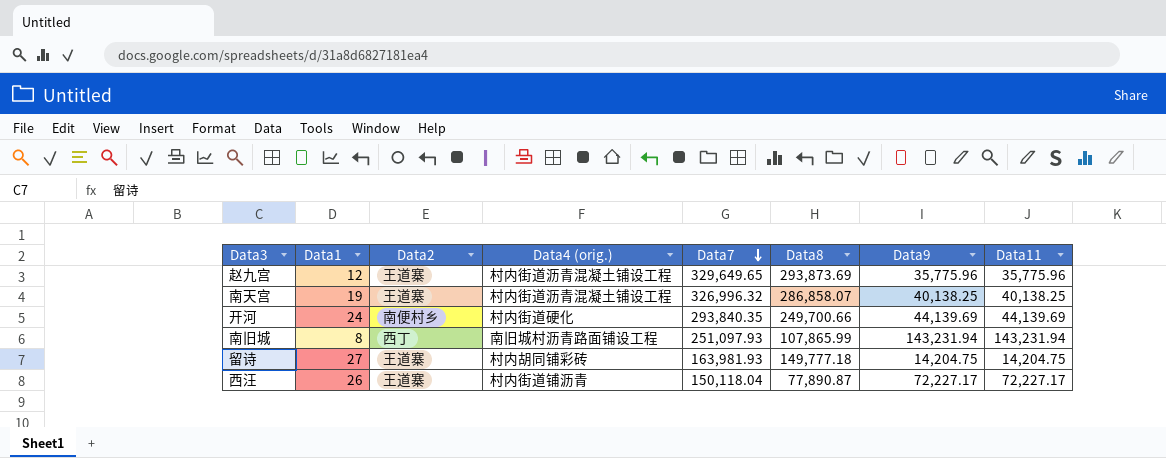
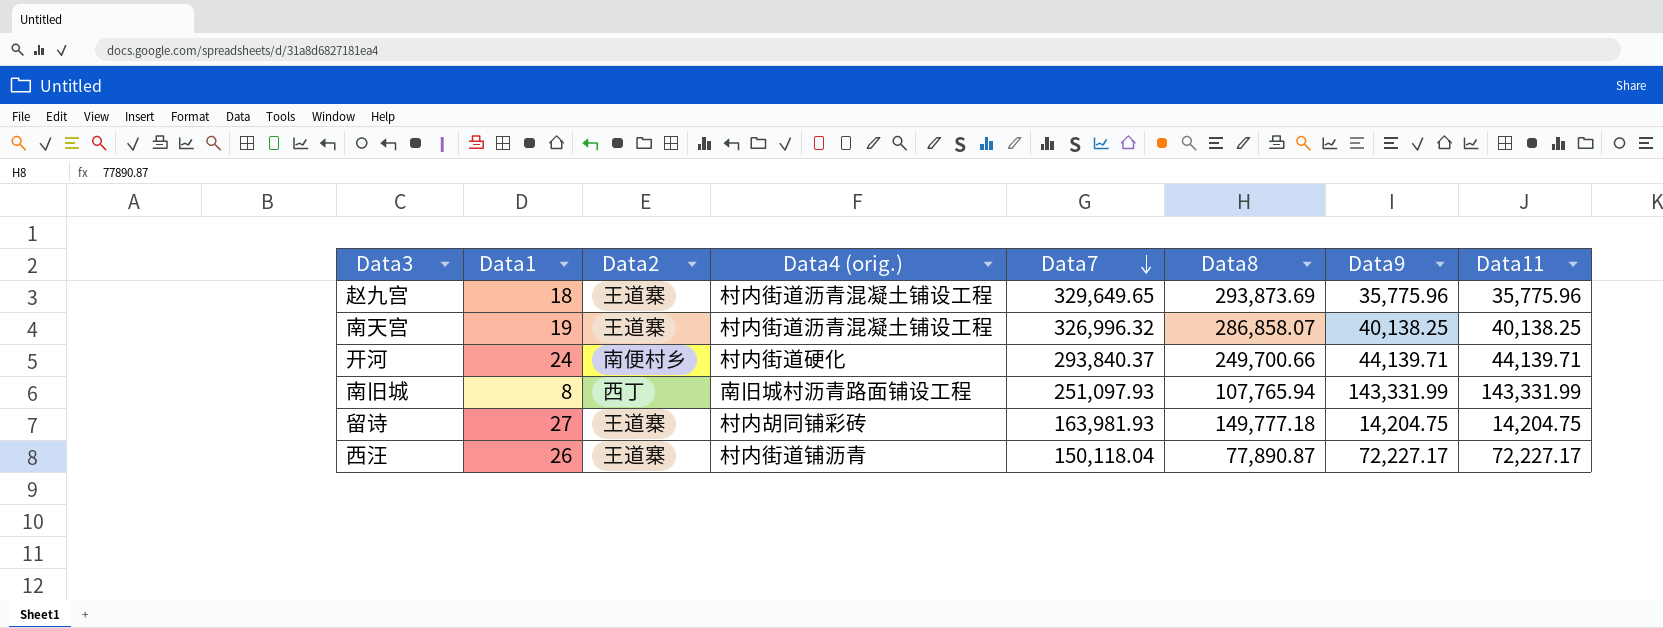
赵九宫 | Data1: 12 -> 18
开河 | Data7: 293,840.35 -> 293,840.37
开河 | Data9: 44,139.69 -> 44,139.71
开河 | Data11: 44,139.69 -> 44,139.71
南旧城 | Data8: 107,865.99 -> 107,765.94
南旧城 | Data9: 143,231.94 -> 143,331.99
南旧城 | Data11: 143,231.94 -> 143,331.99

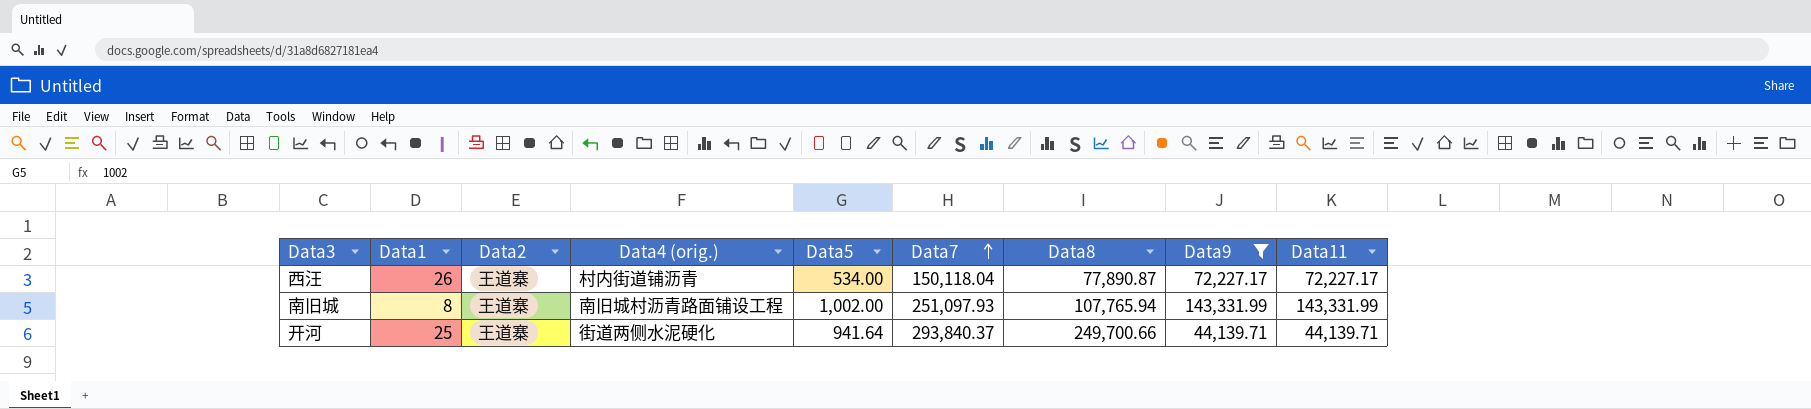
filter: none -> Data9 >= 44,139.71
row order: Data7 descending -> Data7 ascending
column Data5 | position: none -> 5
南旧城 | Data2: 西丁 -> 王道寨
开河 | Data1: 24 -> 25
开河 | Data2: 南便村乡 -> 王道寨
开河 | Data4 (orig.): 村内街道硬化 -> 街道两侧水泥硬化

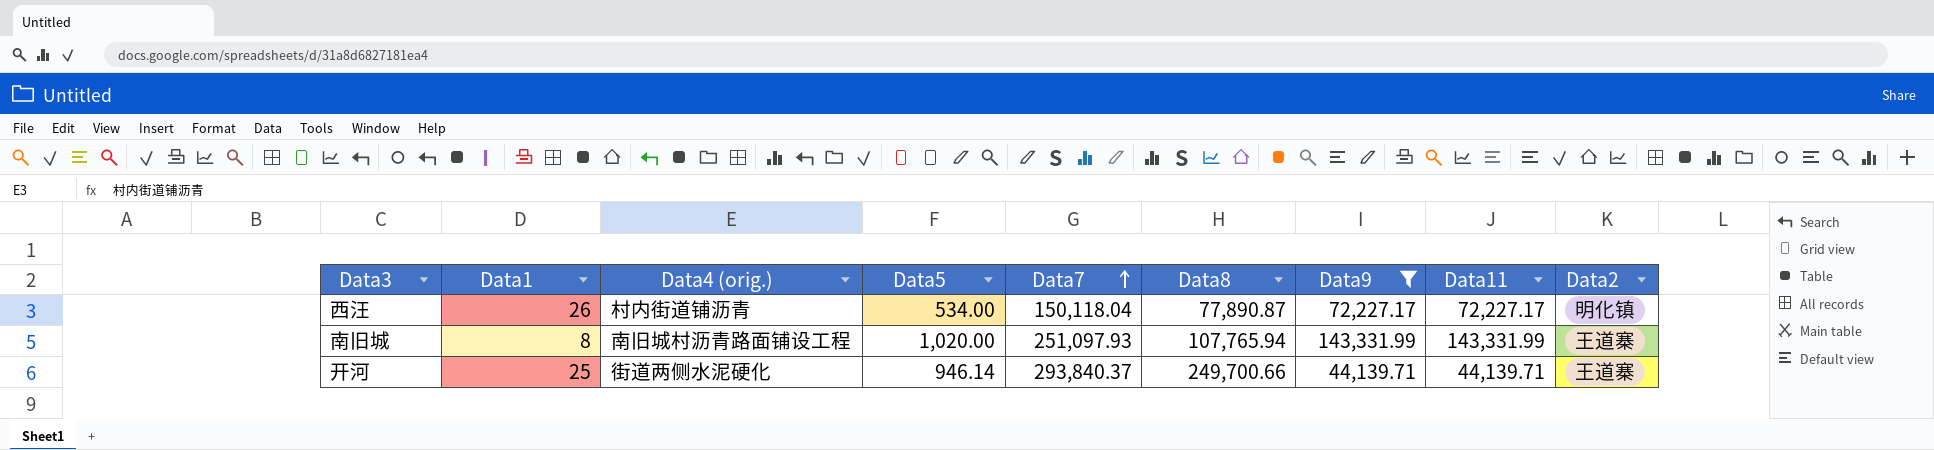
column Data2 | position: 3 -> 9
西汪 | Data2: 王道寨 -> 明化镇
南旧城 | Data5: 1,002.00 -> 1,020.00
开河 | Data5: 941.64 -> 946.14

